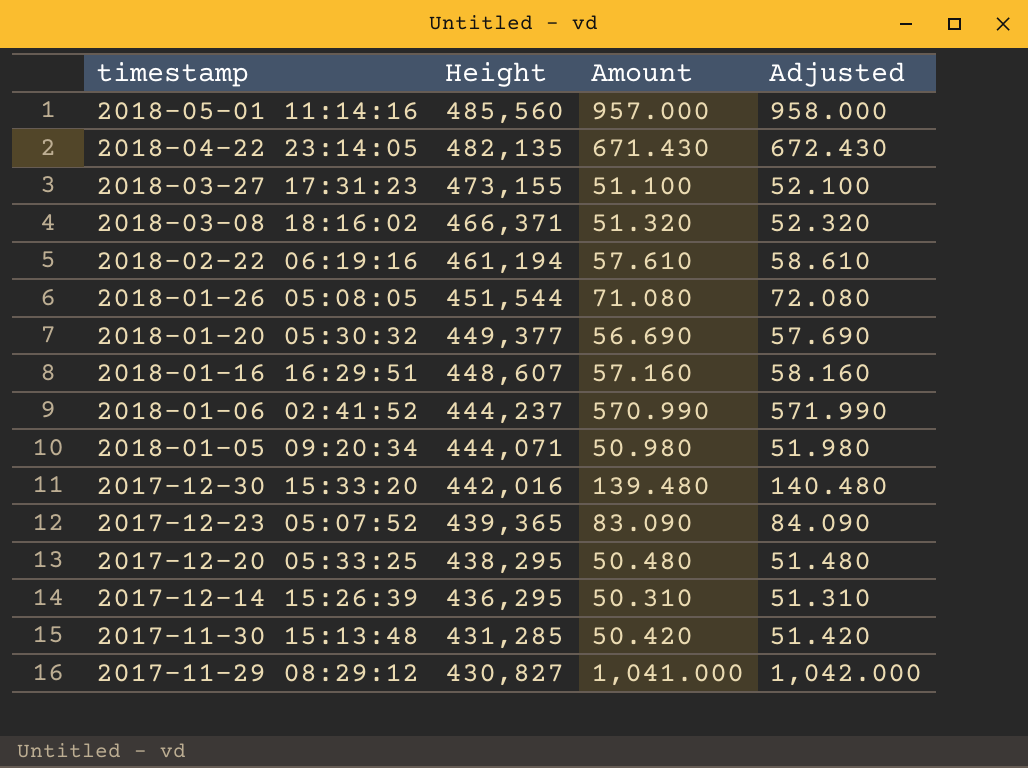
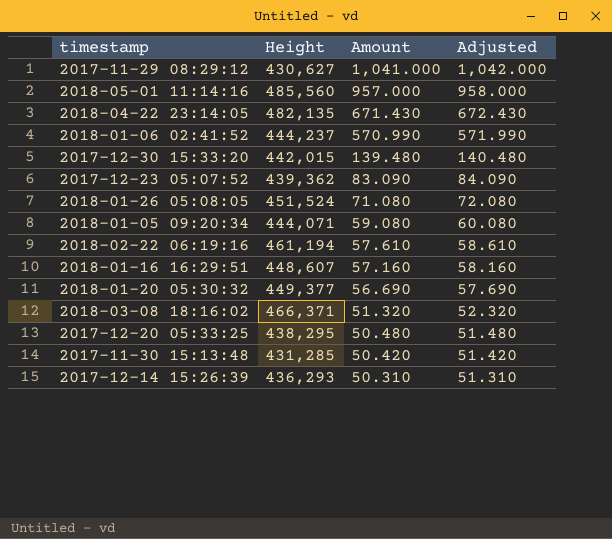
row order: timestamp descending -> Amount descending
row 2018-03-27 17:31:23: 473,155 | 51.100 | 52.100 -> none
2017-11-29 08:29:12 | Height: 430,827 -> 430,627
2017-12-30 15:33:20 | Height: 442,016 -> 442,015
2017-12-23 05:07:52 | Height: 439,365 -> 439,362
2018-01-26 05:08:05 | Height: 451,544 -> 451,524
2018-01-05 09:20:34 | Amount: 50.980 -> 59.080
2018-01-05 09:20:34 | Adjusted: 51.980 -> 60.080
2017-12-14 15:26:39 | Height: 436,295 -> 436,293

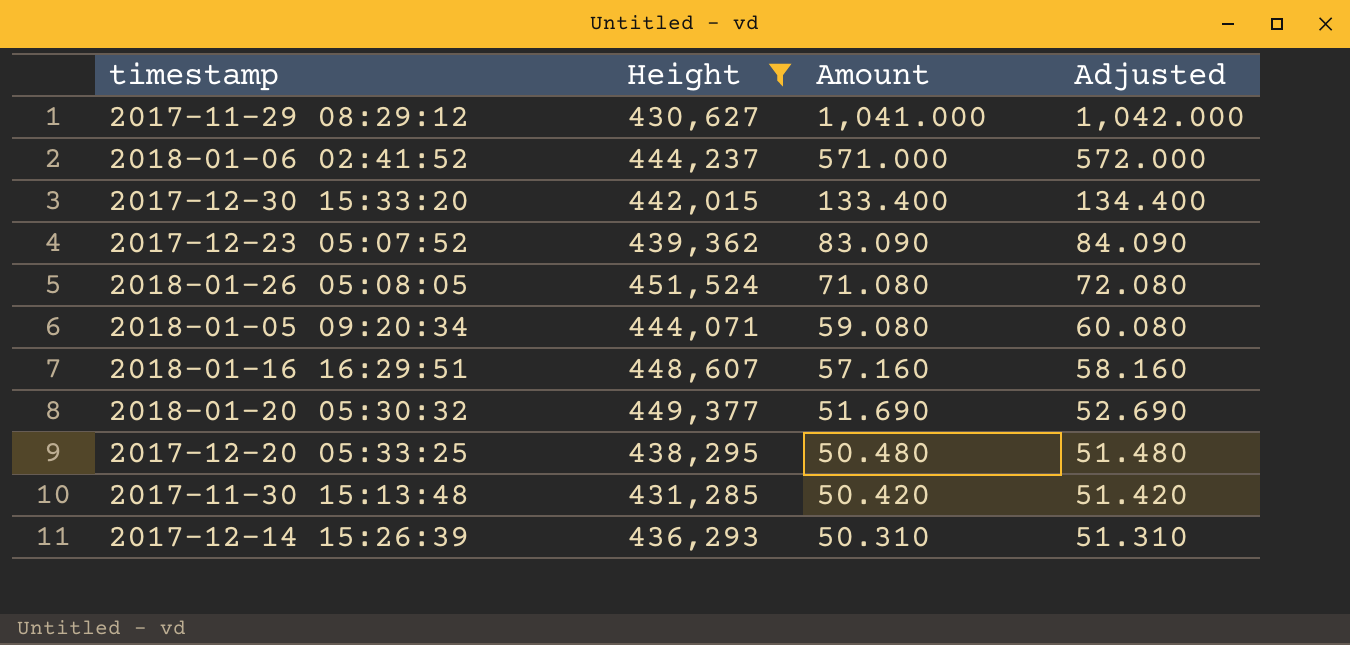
filter: none -> Height <= 451,524
2018-01-06 02:41:52 | Amount: 570.990 -> 571.000
2018-01-06 02:41:52 | Adjusted: 571.990 -> 572.000
2017-12-30 15:33:20 | Amount: 139.480 -> 133.400
2017-12-30 15:33:20 | Adjusted: 140.480 -> 134.400
2018-01-20 05:30:32 | Amount: 56.690 -> 51.690
2018-01-20 05:30:32 | Adjusted: 57.690 -> 52.690

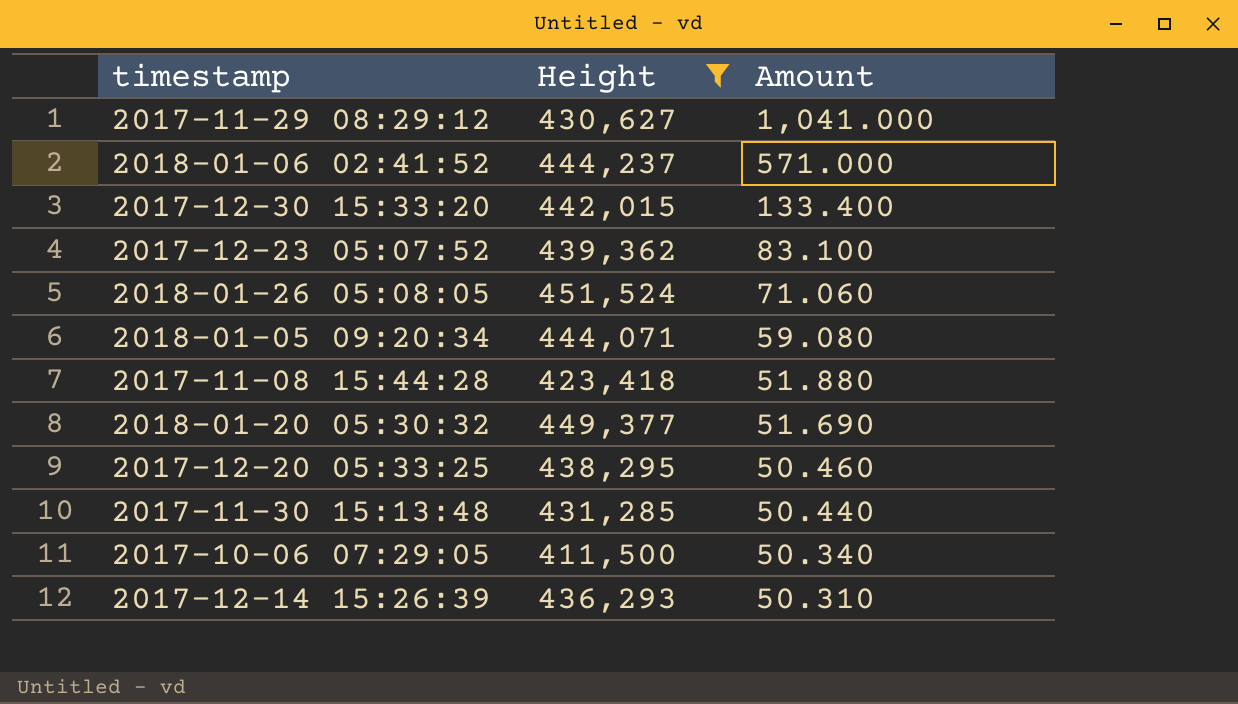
column Adjusted | formula: [Amount] + 1 -> none
row 2018-01-16 16:29:51: 448,607 | 57.160 | 58.160 -> none
2017-12-23 05:07:52 | Amount: 83.090 -> 83.100
2018-01-26 05:08:05 | Amount: 71.080 -> 71.060
row 2017-11-08 15:44:28: none -> 423,418 | 51.880
2017-12-20 05:33:25 | Amount: 50.480 -> 50.460
2017-11-30 15:13:48 | Amount: 50.420 -> 50.440
row 2017-10-06 07:29:05: none -> 411,500 | 50.340

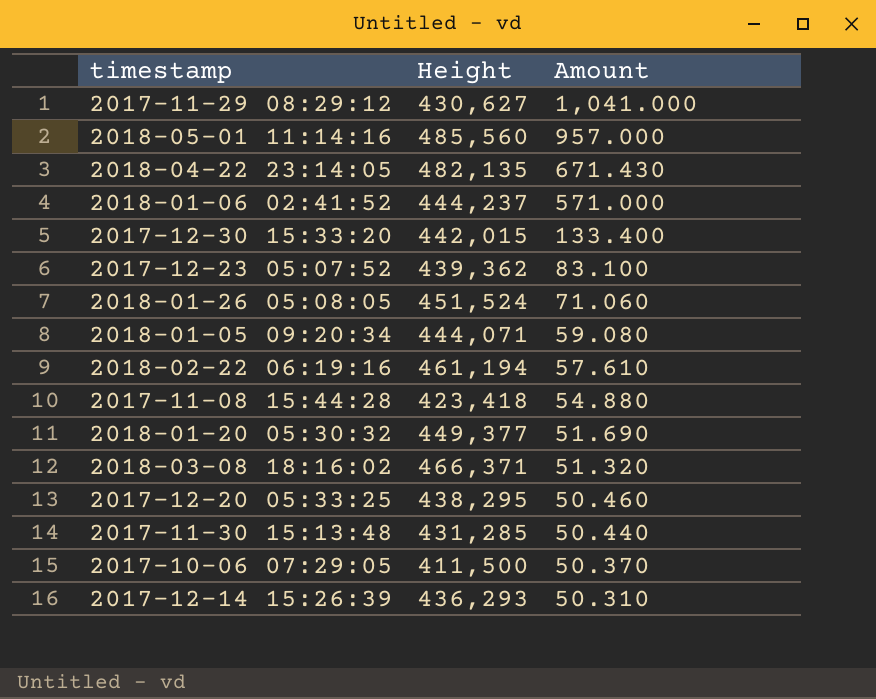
filter: Height <= 451,524 -> none
2017-11-08 15:44:28 | Amount: 51.880 -> 54.880
2017-10-06 07:29:05 | Amount: 50.340 -> 50.370

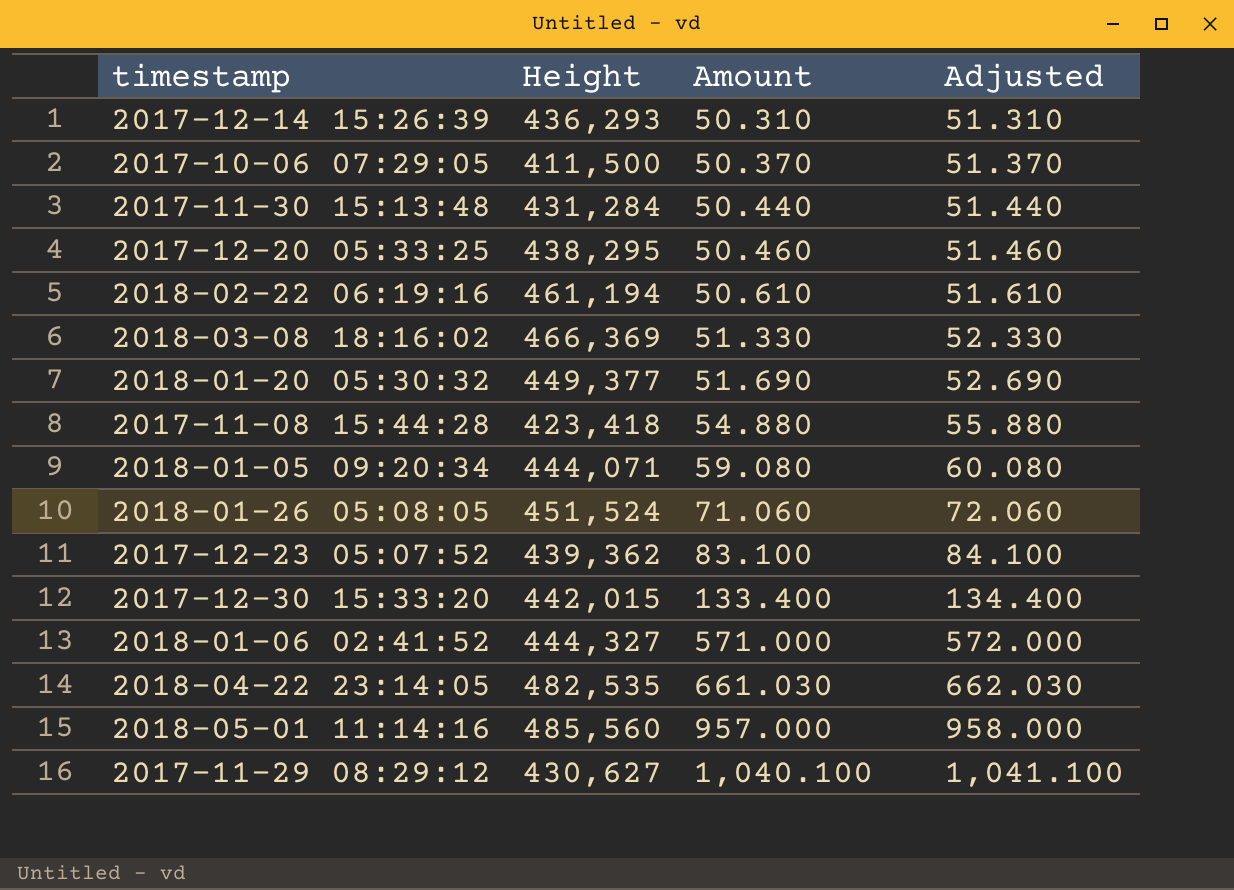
row order: Amount descending -> Amount ascending
column Adjusted | formula: none -> [Amount] + 1
2017-11-30 15:13:48 | Height: 431,285 -> 431,284
2018-02-22 06:19:16 | Amount: 57.610 -> 50.610
2018-03-08 18:16:02 | Height: 466,371 -> 466,369
2018-03-08 18:16:02 | Amount: 51.320 -> 51.330
2018-01-06 02:41:52 | Height: 444,237 -> 444,327
2018-04-22 23:14:05 | Height: 482,135 -> 482,535
2018-04-22 23:14:05 | Amount: 671.430 -> 661.030
2017-11-29 08:29:12 | Amount: 1,041.000 -> 1,040.100

